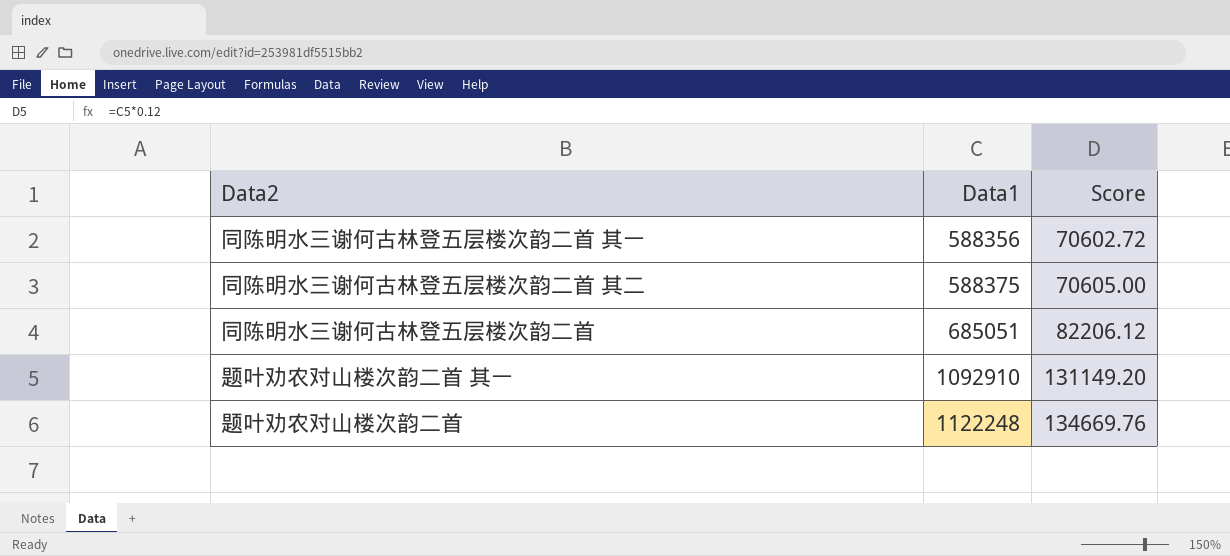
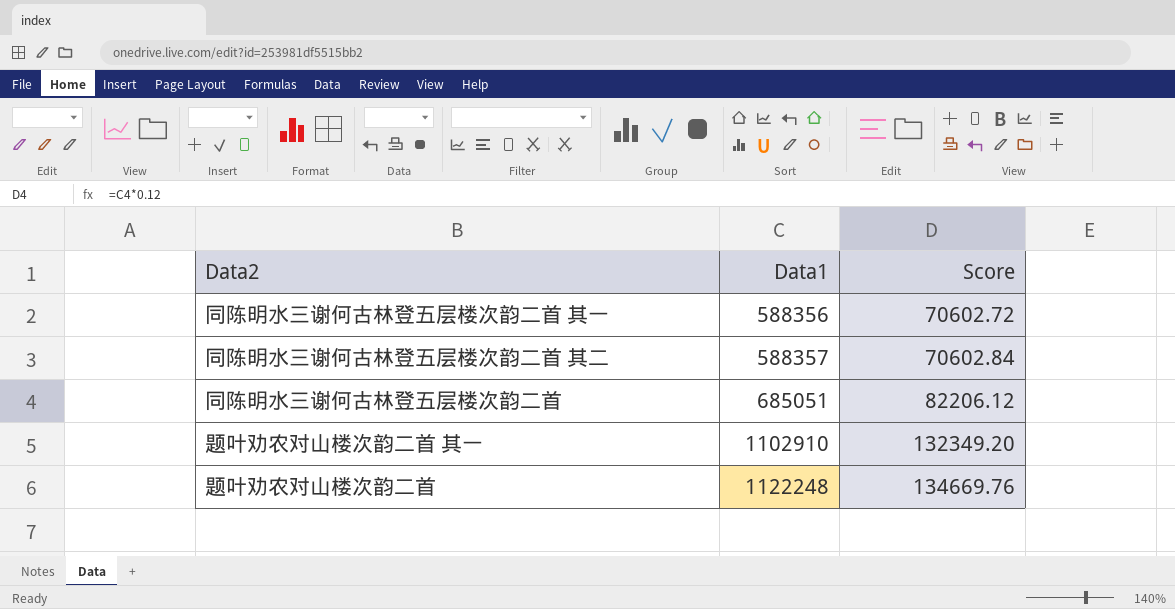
同陈明水三谢何古林登五层楼次韵二首 其二 | Data1: 588375 -> 588357
同陈明水三谢何古林登五层楼次韵二首 其二 | Score: 70605.00 -> 70602.84
题叶劝农对山楼次韵二首 其一 | Data1: 1092910 -> 1102910
题叶劝农对山楼次韵二首 其一 | Score: 131149.20 -> 132349.20

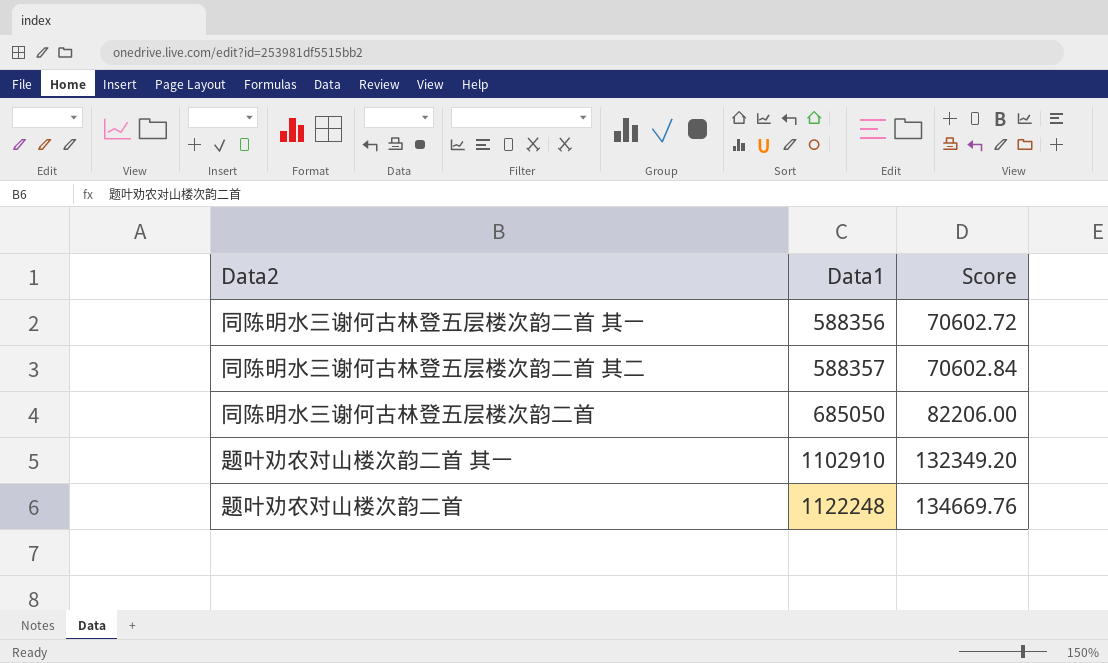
同陈明水三谢何古林登五层楼次韵二首 | Data1: 685051 -> 685050
同陈明水三谢何古林登五层楼次韵二首 | Score: 82206.12 -> 82206.00

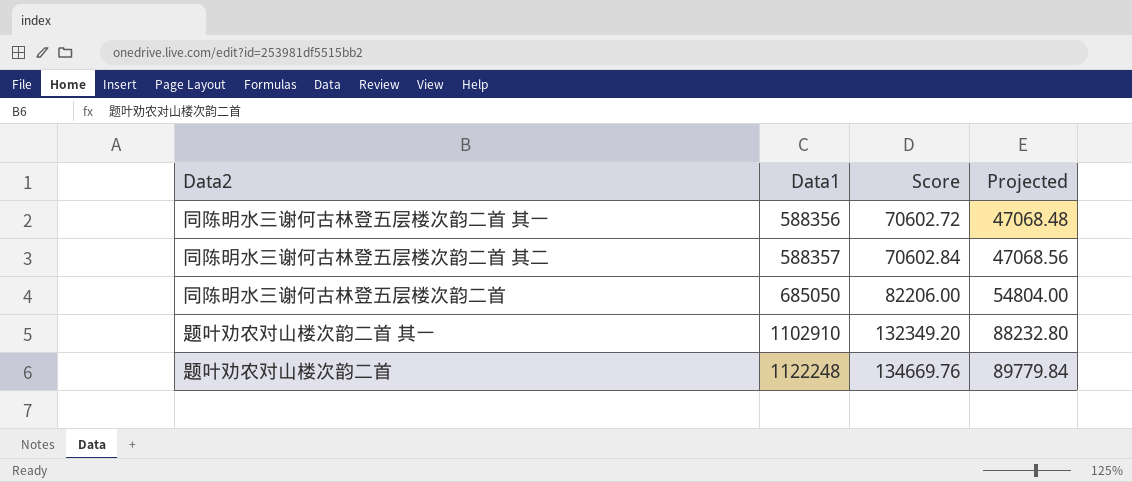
column Projected | formula: none -> [Data1] * 0.08

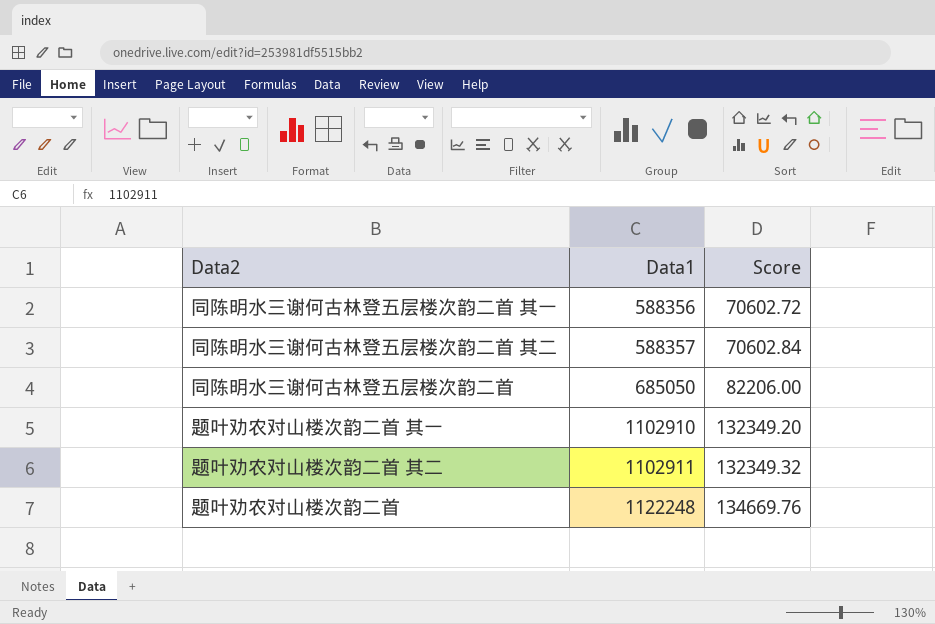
column Projected | formula: [Data1] * 0.08 -> none
row 题叶劝农对山楼次韵二首 其二: none -> 1102911 | 132349.32

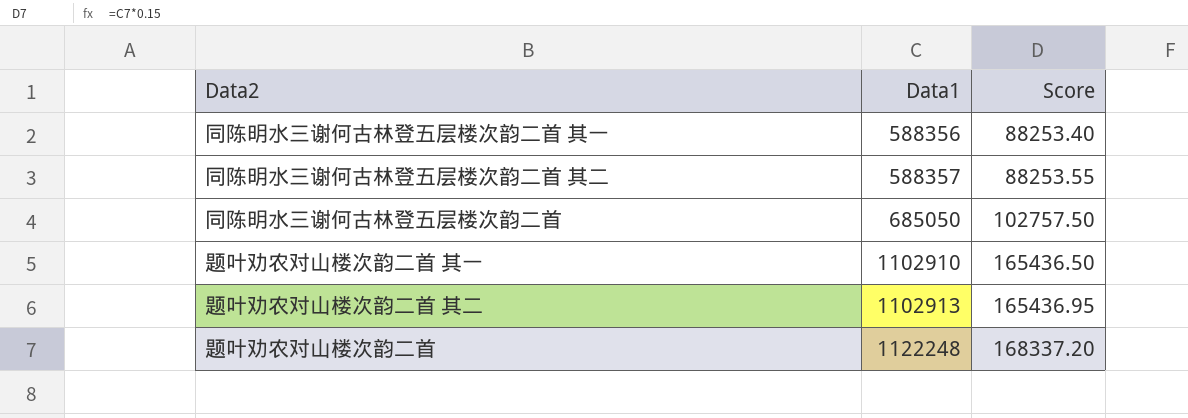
column Score | formula: [Data1] * 0.12 -> [Data1] * 0.15
题叶劝农对山楼次韵二首 其二 | Data1: 1102911 -> 1102913

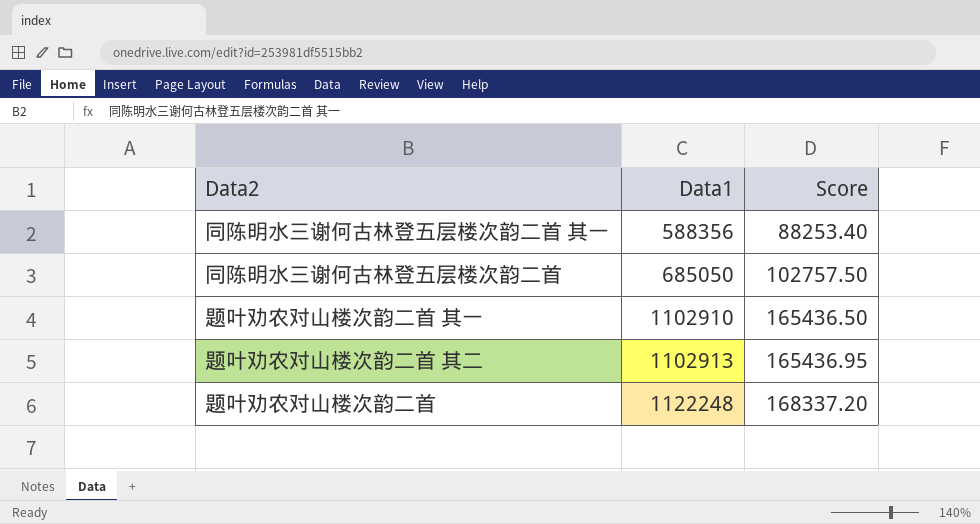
row 同陈明水三谢何古林登五层楼次韵二首 其二: 588357 | 88253.55 -> none

